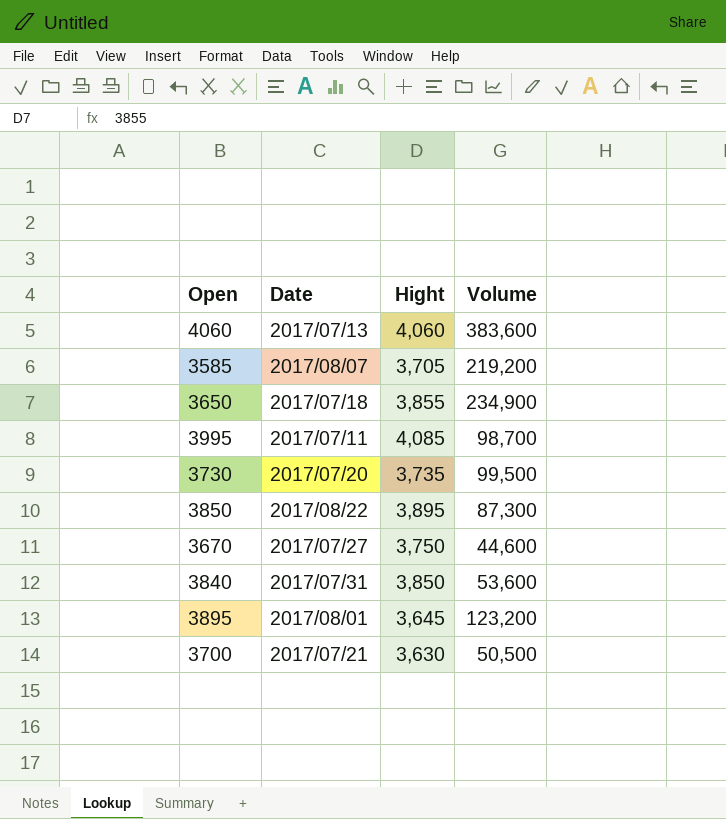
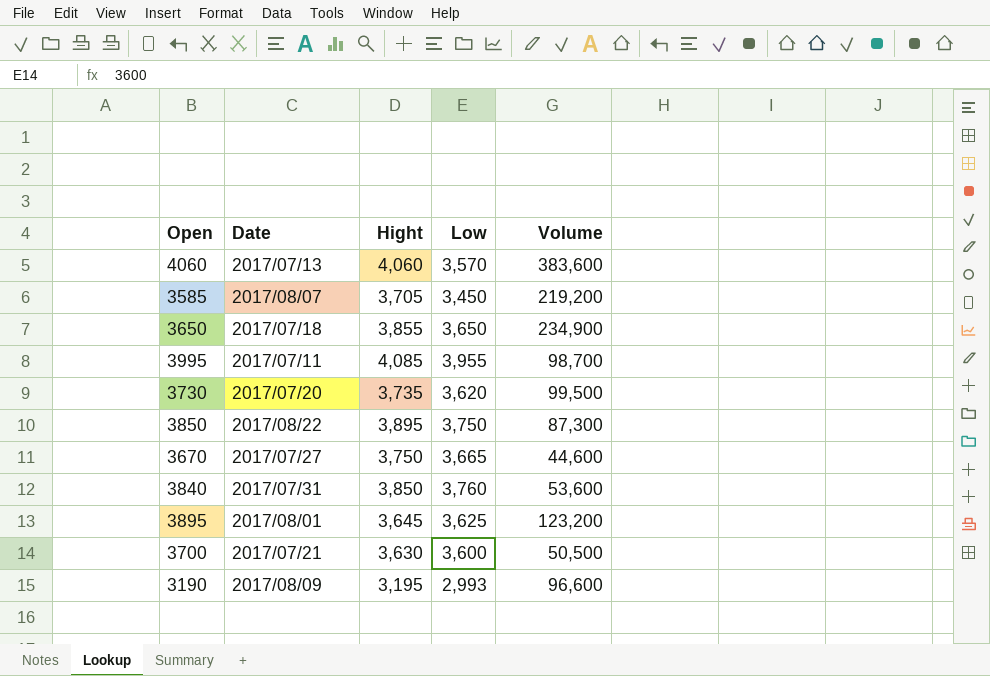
column Low | position: none -> 4
row 3190: none -> 2017/08/09 | 3,195 | 2,993 | 96,600

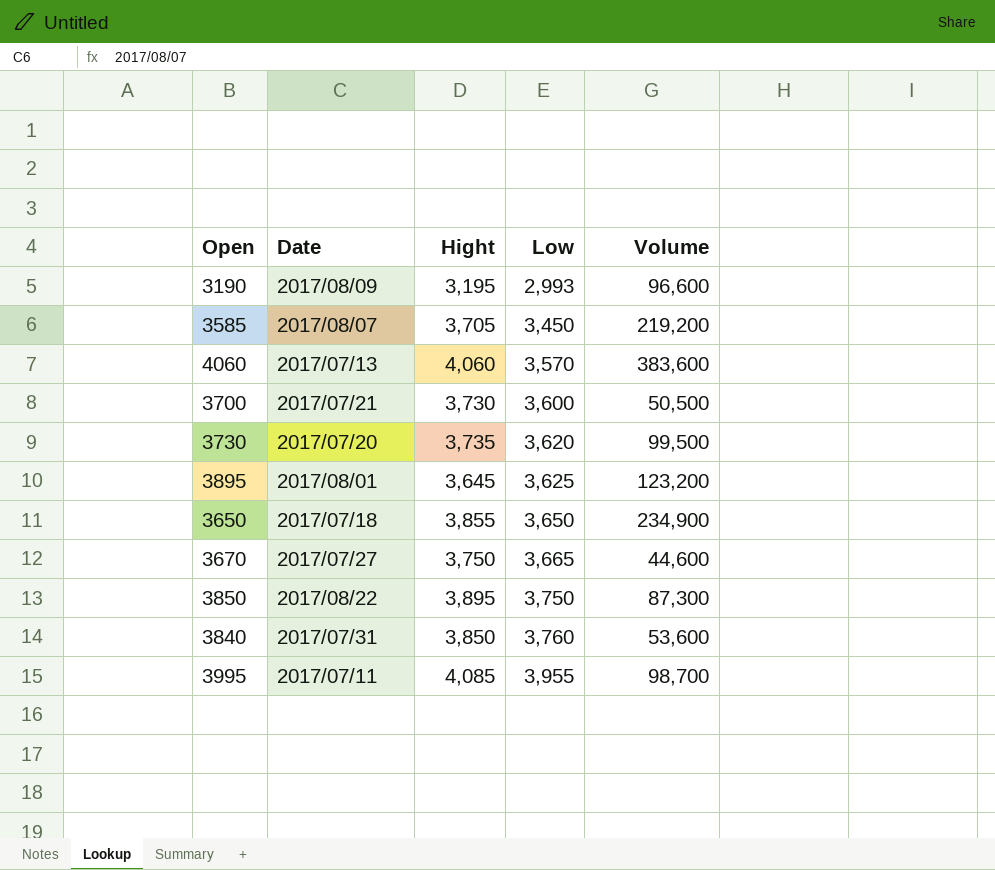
row order: none -> Low ascending
3700 | Hight: 3,630 -> 3,730

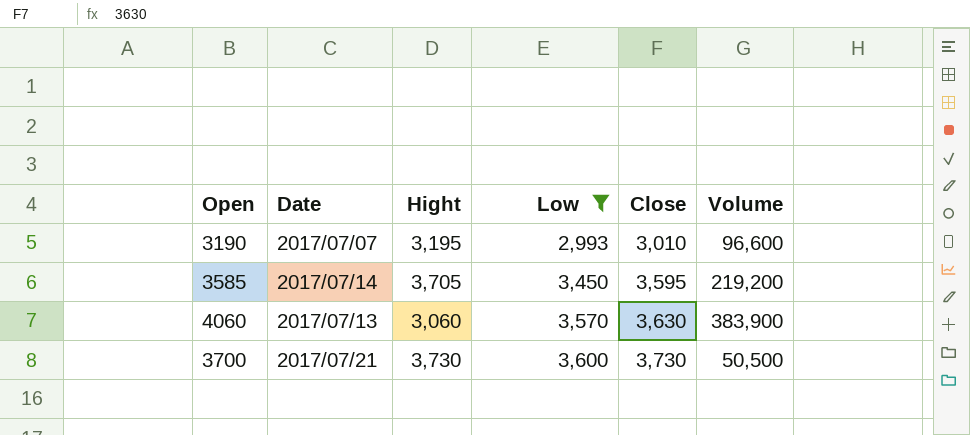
filter: none -> Low <= 3,600
column Close | position: none -> 5
3190 | Date: 2017/08/09 -> 2017/07/07
3585 | Date: 2017/08/07 -> 2017/07/14
4060 | Hight: 4,060 -> 3,060
4060 | Volume: 383,600 -> 383,900

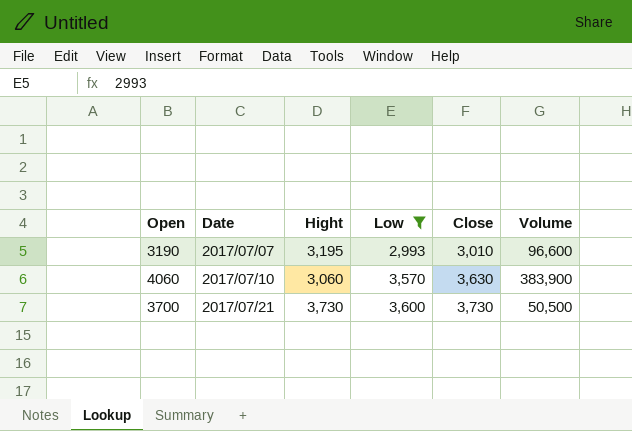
row 3585: 2017/07/14 | 3,705 | 3,450 | 3,595 | 219,200 -> none
4060 | Date: 2017/07/13 -> 2017/07/10

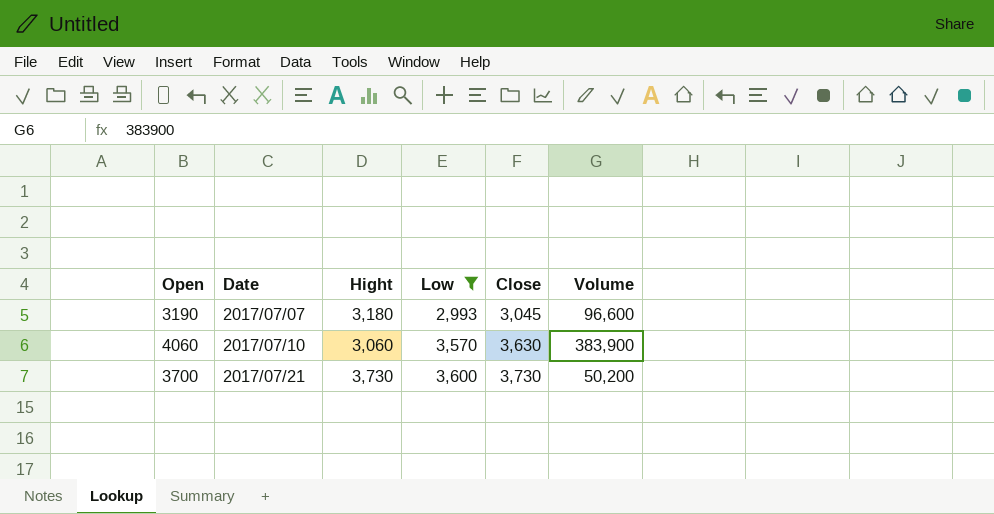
3190 | Hight: 3,195 -> 3,180
3190 | Close: 3,010 -> 3,045
3700 | Volume: 50,500 -> 50,200

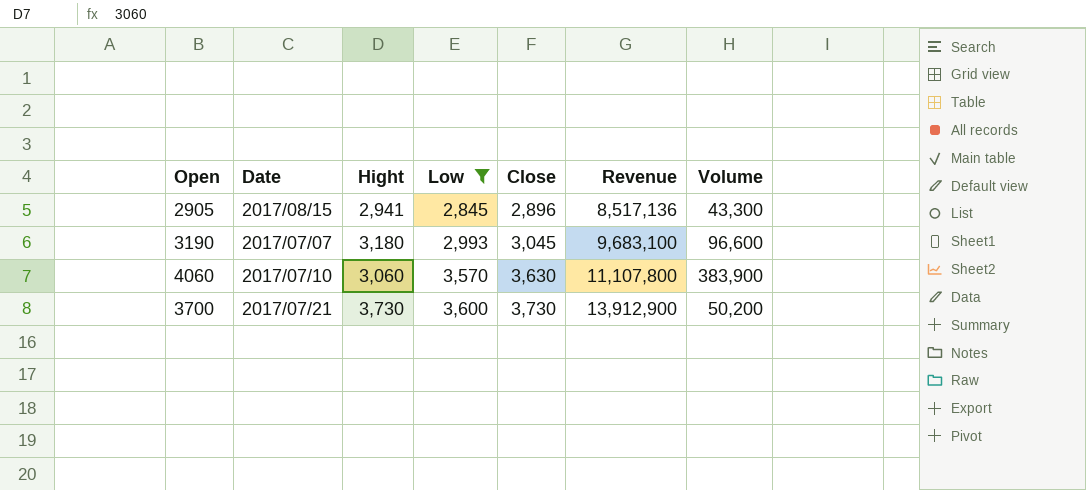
column Revenue | formula: none -> [Hight] * [Close]
row 2905: none -> 2017/08/15 | 2,941 | 2,845 | 2,896 | 8,517,136 | 43,300

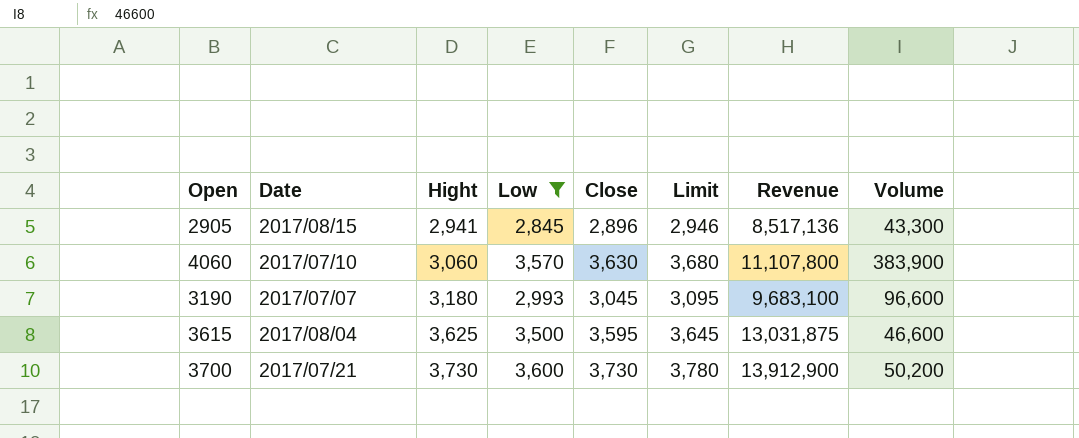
row order: Low ascending -> Hight ascending
column Limit | formula: none -> [Close] + 50
row 3615: none -> 2017/08/04 | 3,625 | 3,500 | 3,595 | 3,645 | 13,031,875 | 46,600

